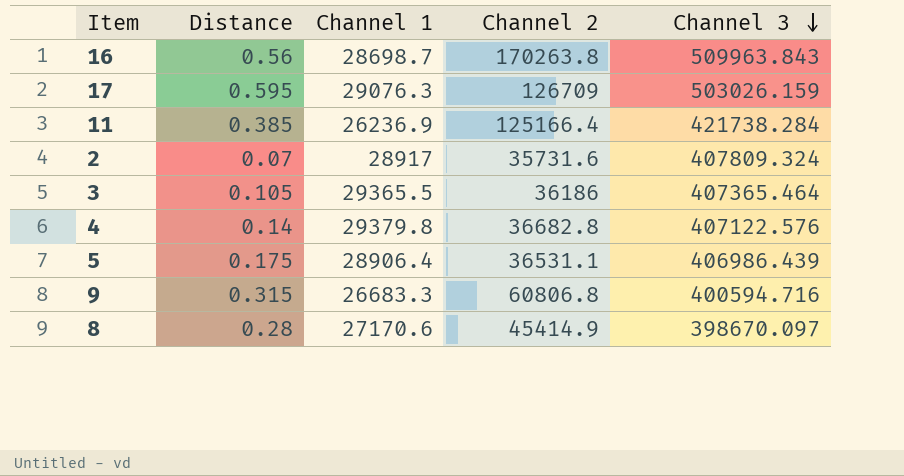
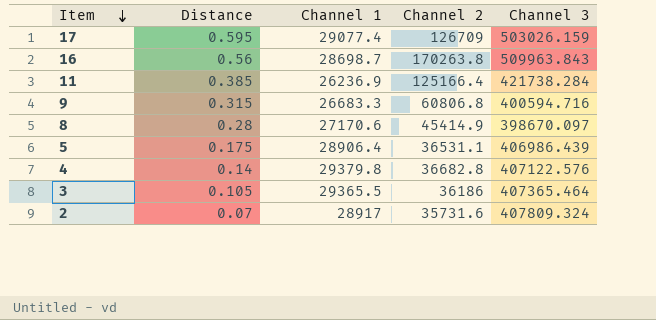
row order: Channel 3 descending -> Item descending
17 | Channel 1: 29076.3 -> 29077.4

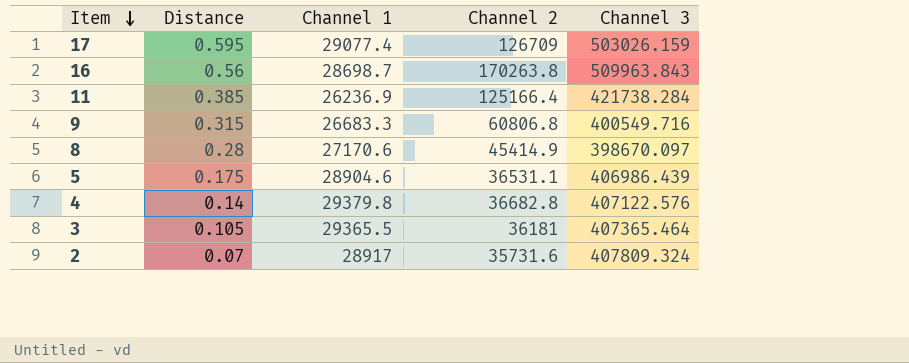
9 | Channel 3: 400594.716 -> 400549.716
5 | Channel 1: 28906.4 -> 28904.6
3 | Channel 2: 36186 -> 36181

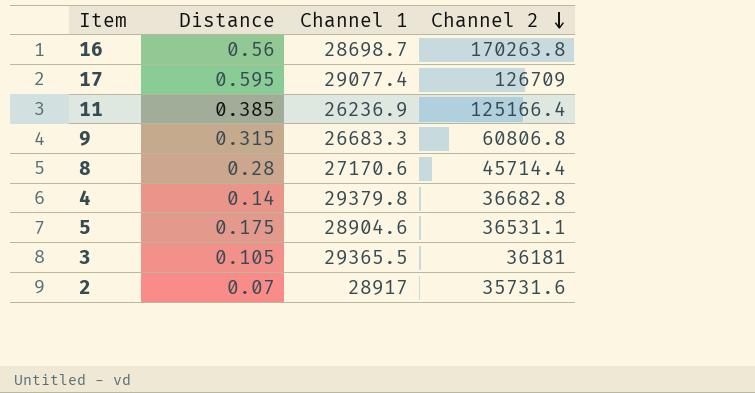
row order: Item descending -> Channel 2 descending
column Channel 3 | position: 5 -> none
8 | Channel 2: 45414.9 -> 45714.4

